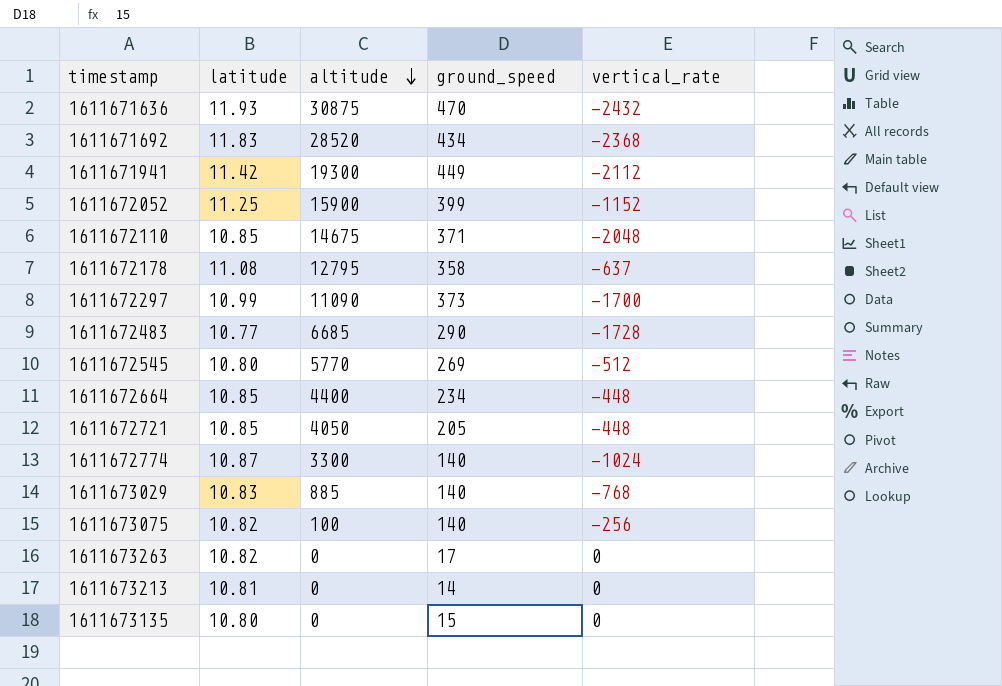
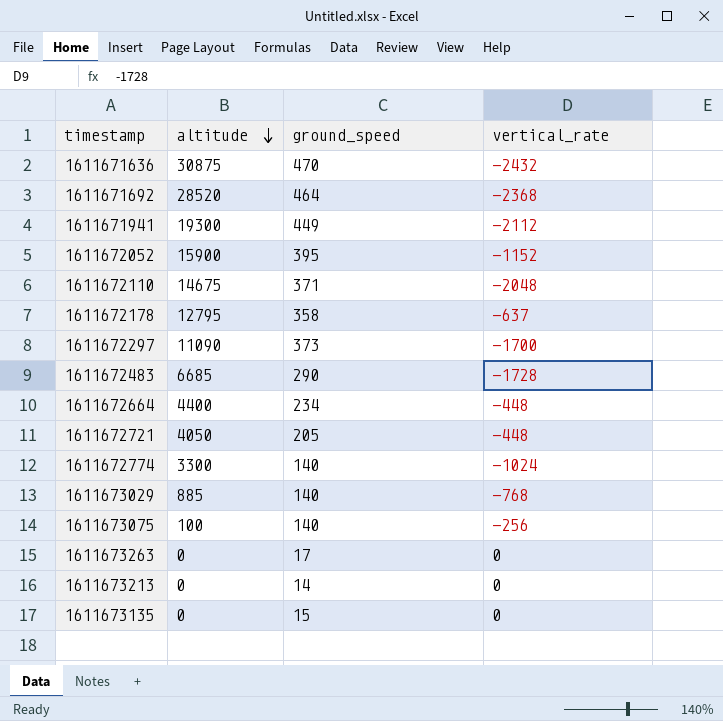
column latitude | position: 2 -> none
row 1611672545: 10.80 | 5770 | 269 | -512 -> none
1611671692 | ground_speed: 434 -> 464
1611672052 | ground_speed: 399 -> 395

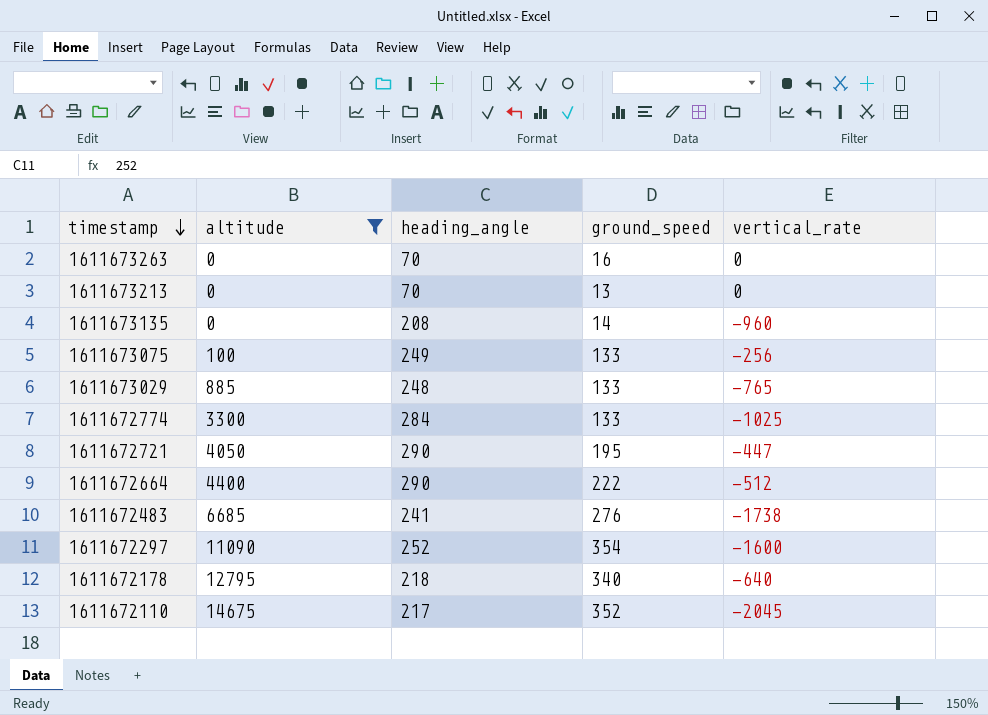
filter: none -> altitude <= 14675
row order: altitude descending -> timestamp descending
column heading_angle | position: none -> 3
1611673263 | ground_speed: 17 -> 16
1611673213 | ground_speed: 14 -> 13
1611673135 | ground_speed: 15 -> 14
1611673135 | vertical_rate: 0 -> -960
1611673075 | ground_speed: 140 -> 133
1611673029 | ground_speed: 140 -> 133
1611673029 | vertical_rate: -768 -> -765
1611672774 | ground_speed: 140 -> 133
1611672774 | vertical_rate: -1024 -> -1025
1611672721 | ground_speed: 205 -> 195
1611672721 | vertical_rate: -448 -> -447
1611672664 | ground_speed: 234 -> 222
1611672664 | vertical_rate: -448 -> -512
1611672483 | ground_speed: 290 -> 276
1611672483 | vertical_rate: -1728 -> -1738
1611672297 | ground_speed: 373 -> 354
1611672297 | vertical_rate: -1700 -> -1600
1611672178 | ground_speed: 358 -> 340
1611672178 | vertical_rate: -637 -> -640
1611672110 | ground_speed: 371 -> 352
1611672110 | vertical_rate: -2048 -> -2045

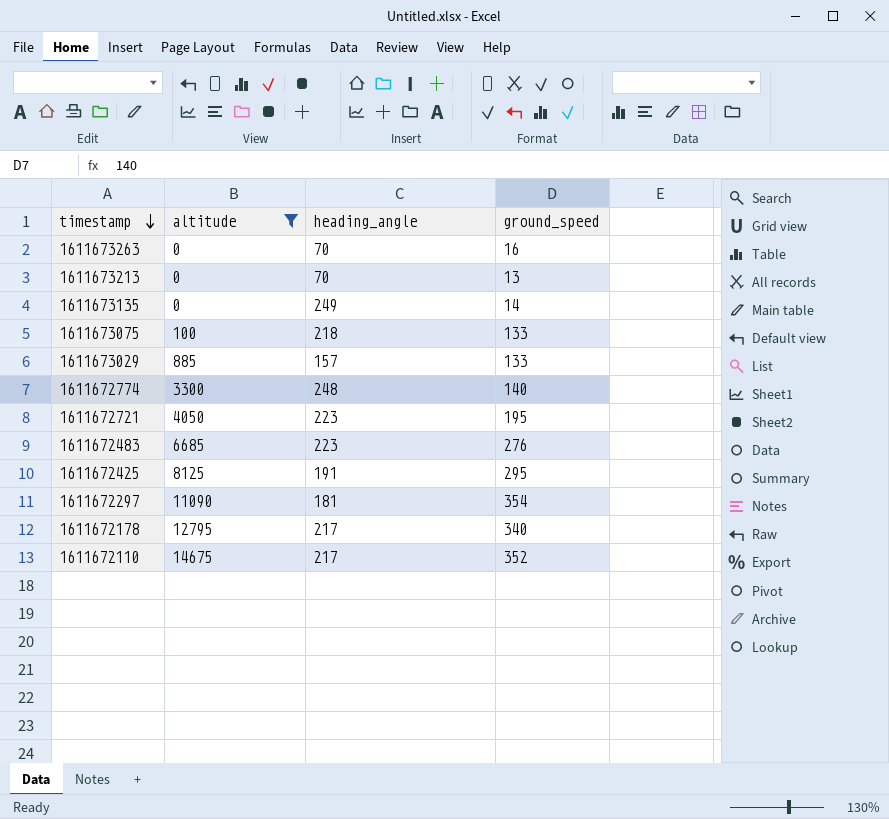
column vertical_rate | position: 5 -> none
row 1611672664: 4400 | 290 | 222 | -512 -> none
1611673135 | heading_angle: 208 -> 249
1611673075 | heading_angle: 249 -> 218
1611673029 | heading_angle: 248 -> 157
1611672774 | heading_angle: 284 -> 248
1611672774 | ground_speed: 133 -> 140
1611672721 | heading_angle: 290 -> 223
1611672483 | heading_angle: 241 -> 223
row 1611672425: none -> 8125 | 191 | 295
1611672297 | heading_angle: 252 -> 181
1611672178 | heading_angle: 218 -> 217

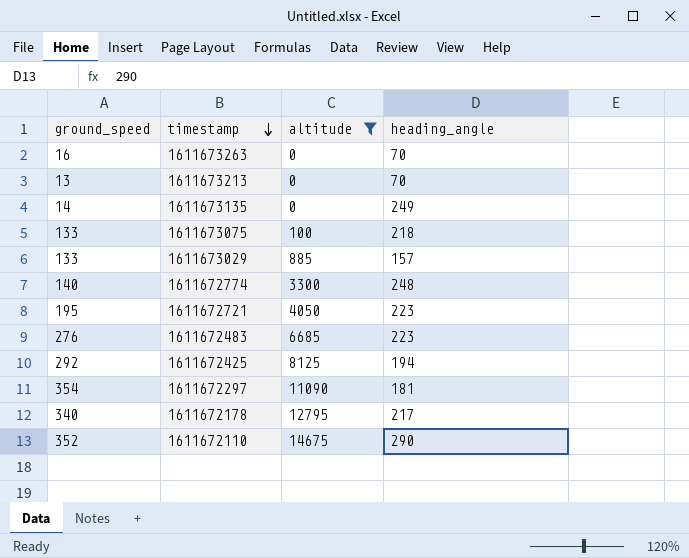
column ground_speed | position: 4 -> 1
1611672425 | ground_speed: 295 -> 292
1611672425 | heading_angle: 191 -> 194
1611672110 | heading_angle: 217 -> 290

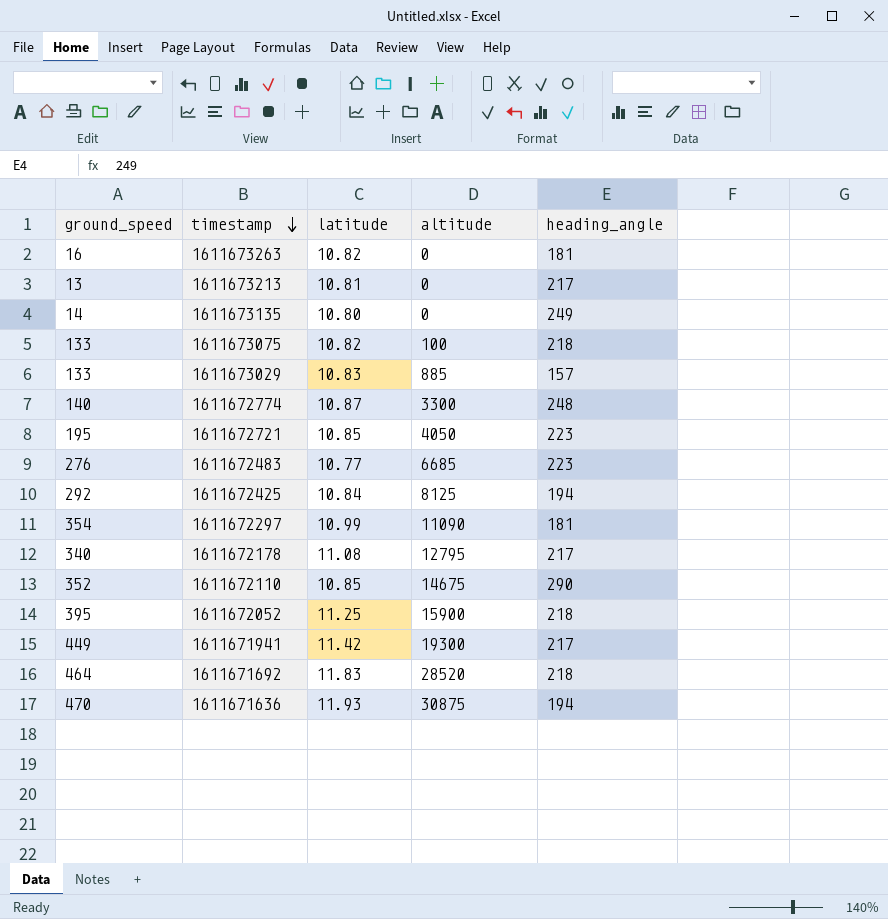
filter: altitude <= 14675 -> none
column latitude | position: none -> 3
1611673263 | heading_angle: 70 -> 181
1611673213 | heading_angle: 70 -> 217

